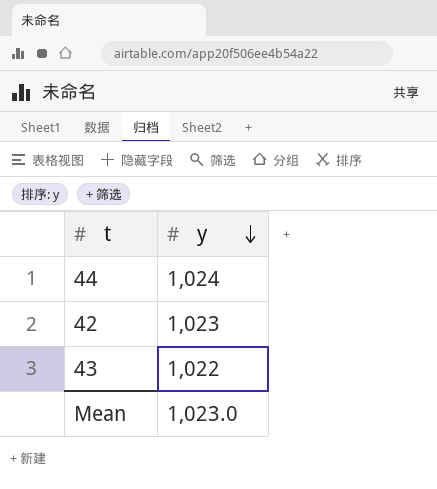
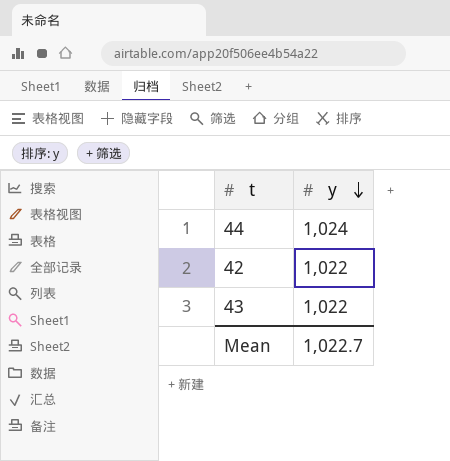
42 | y: 1,023 -> 1,022
Mean | y: 1,023.0 -> 1,022.7

